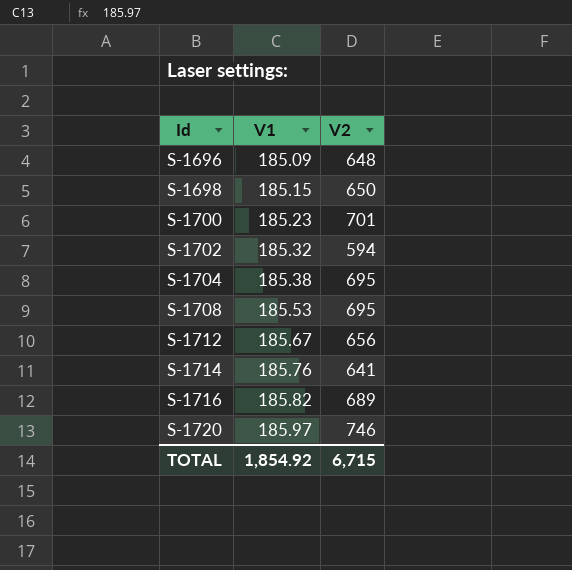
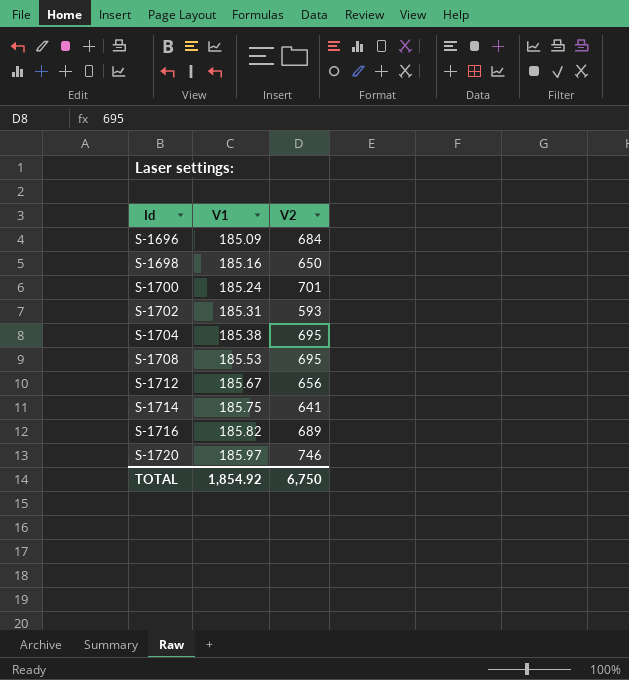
S-1696 | V2: 648 -> 684
S-1698 | V1: 185.15 -> 185.16
S-1700 | V1: 185.23 -> 185.24
S-1702 | V1: 185.32 -> 185.31
S-1702 | V2: 594 -> 593
S-1714 | V1: 185.76 -> 185.75
TOTAL | V2: 6,715 -> 6,750

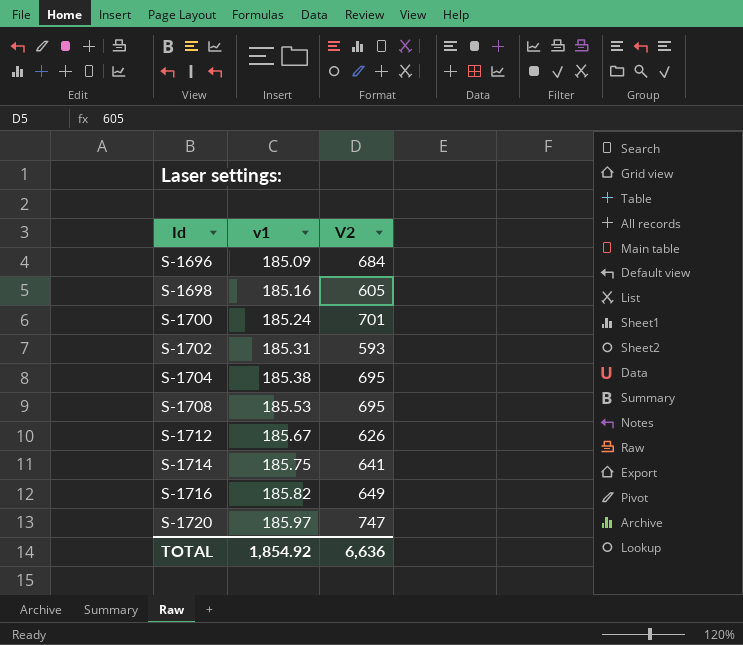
column name: V1 -> v1
S-1698 | V2: 650 -> 605
S-1712 | V2: 656 -> 626
S-1716 | V2: 689 -> 649
S-1720 | V2: 746 -> 747
TOTAL | V2: 6,750 -> 6,636

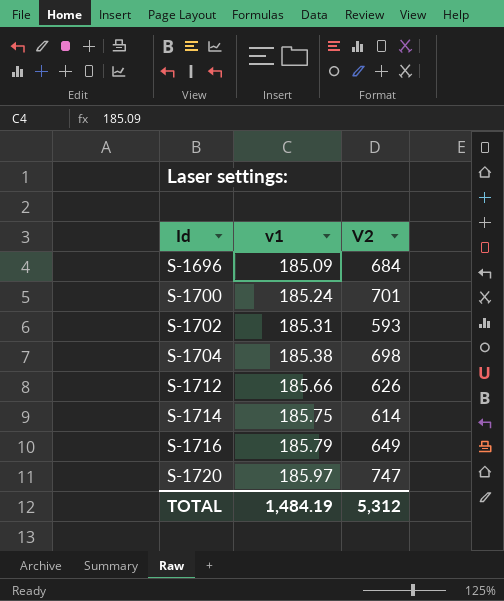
row S-1698: 185.16 | 605 -> none
row S-1708: 185.53 | 695 -> none
S-1704 | V2: 695 -> 698
S-1712 | v1: 185.67 -> 185.66
S-1714 | V2: 641 -> 614
S-1716 | v1: 185.82 -> 185.79
TOTAL | v1: 1,854.92 -> 1,484.19
TOTAL | V2: 6,636 -> 5,312

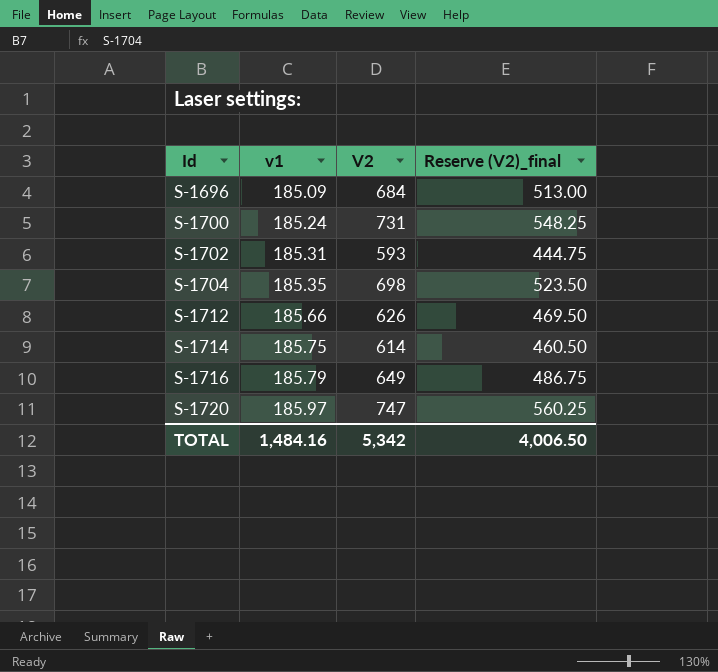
column Reserve (V2)_final | formula: none -> [V2] * 0.75
S-1700 | V2: 701 -> 731
S-1704 | v1: 185.38 -> 185.35
TOTAL | v1: 1,484.19 -> 1,484.16
TOTAL | V2: 5,312 -> 5,342

